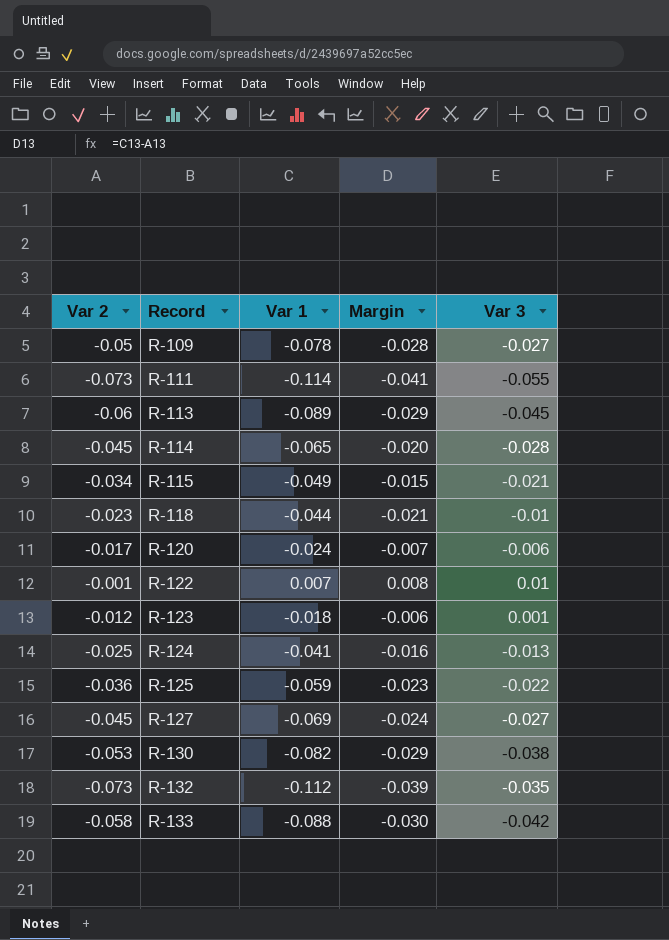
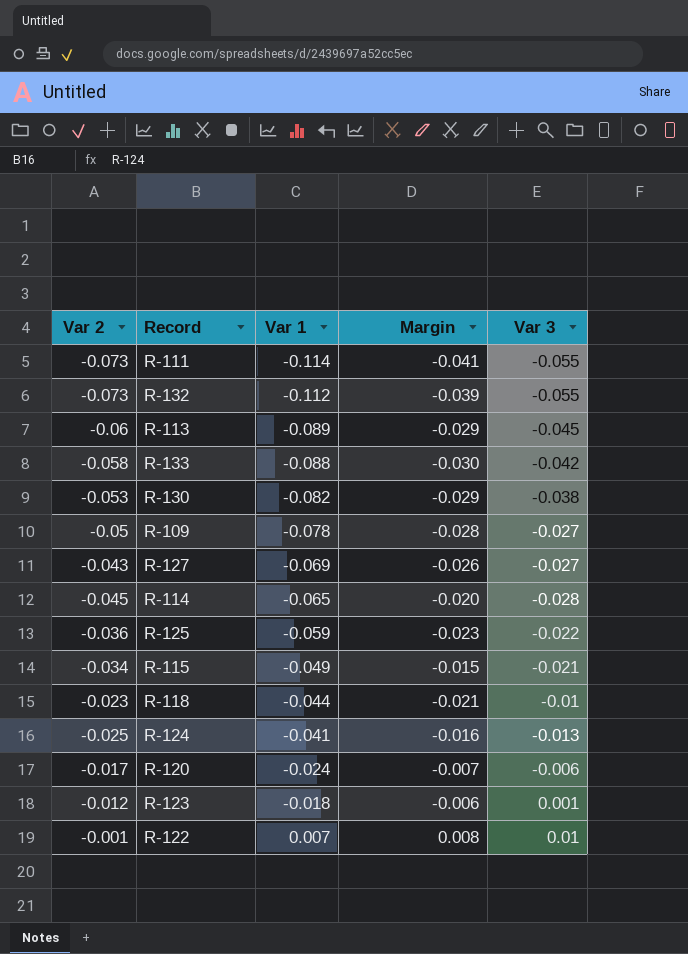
row order: Record ascending -> Var 1 ascending
R-132 | Var 3: -0.035 -> -0.055
R-127 | Var 2: -0.045 -> -0.043
R-127 | Margin: -0.024 -> -0.026

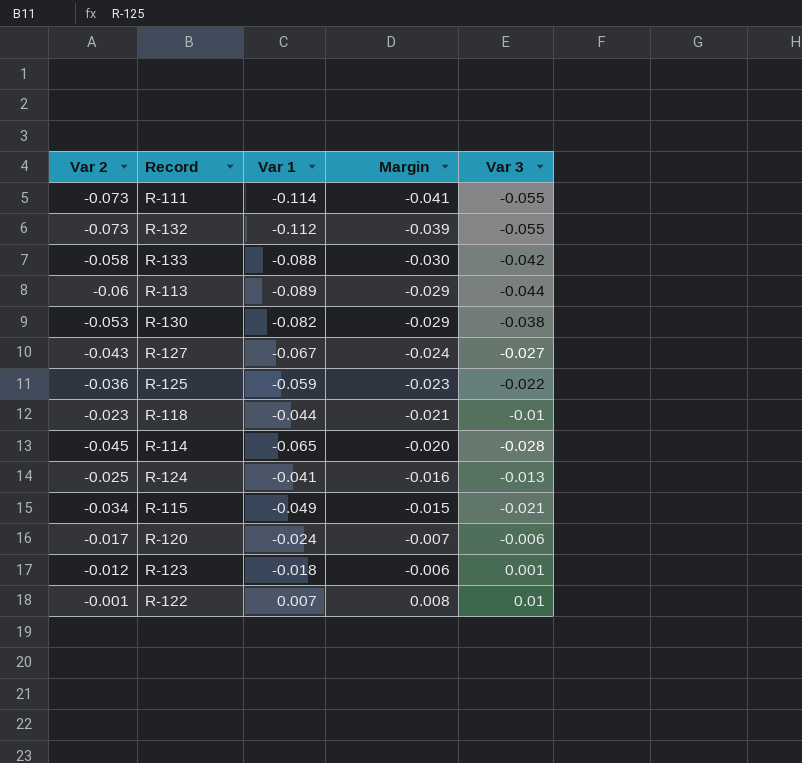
row order: Var 1 ascending -> Margin ascending
row R-109: -0.05 | -0.078 | -0.028 | -0.027 -> none
R-113 | Var 3: -0.045 -> -0.044
R-127 | Var 1: -0.069 -> -0.067
R-127 | Margin: -0.026 -> -0.024

